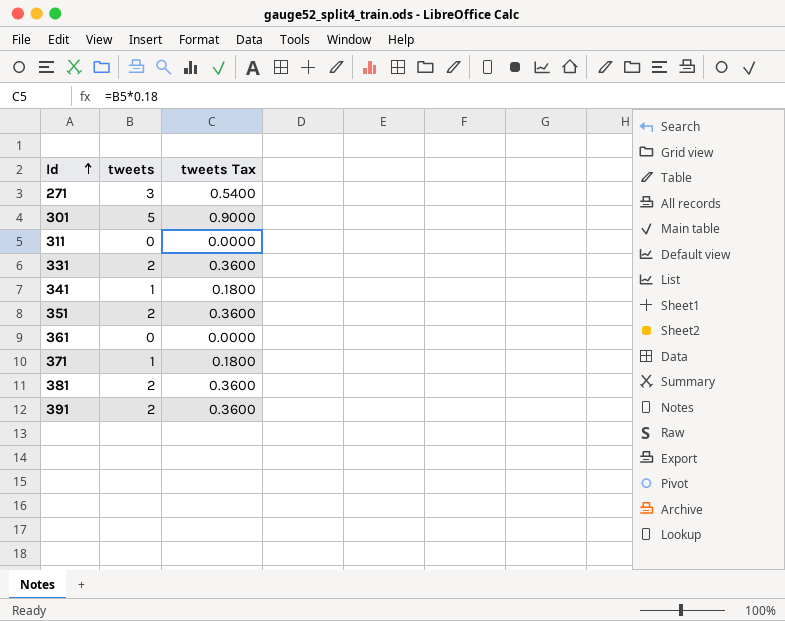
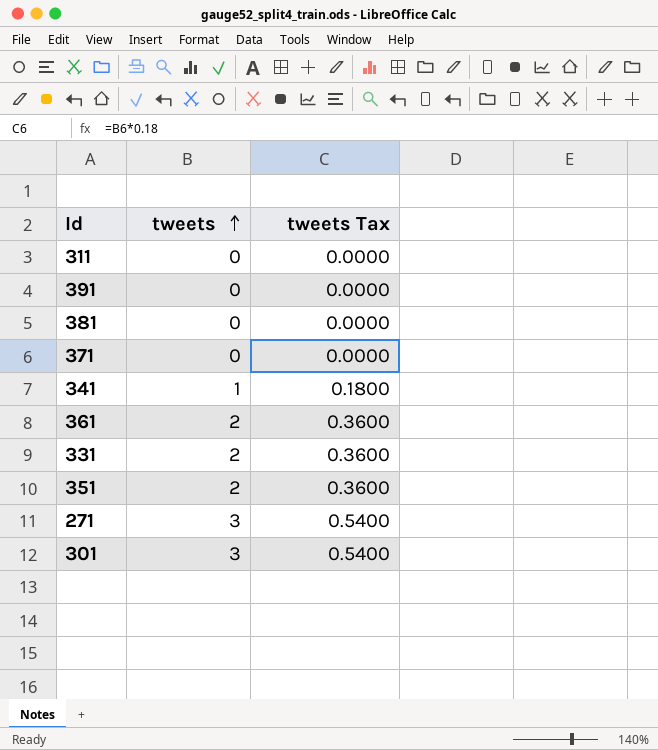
row order: Id ascending -> tweets ascending
391 | tweets: 2 -> 0
391 | tweets Tax: 0.3600 -> 0.0000
381 | tweets: 2 -> 0
381 | tweets Tax: 0.3600 -> 0.0000
371 | tweets: 1 -> 0
371 | tweets Tax: 0.1800 -> 0.0000
361 | tweets: 0 -> 2
361 | tweets Tax: 0.0000 -> 0.3600
301 | tweets: 5 -> 3
301 | tweets Tax: 0.9000 -> 0.5400

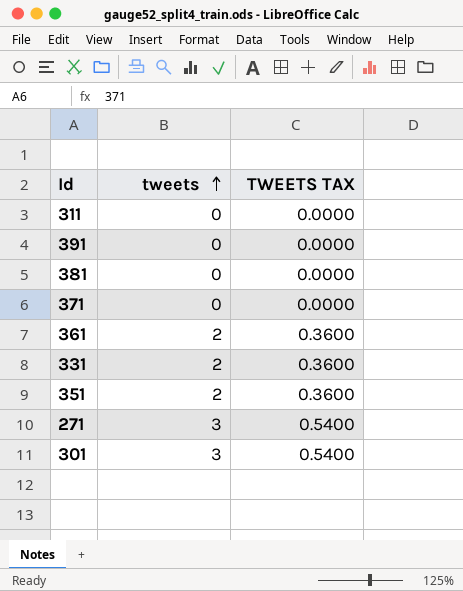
column name: tweets Tax -> TWEETS TAX
row 341: 1 | 0.1800 -> none

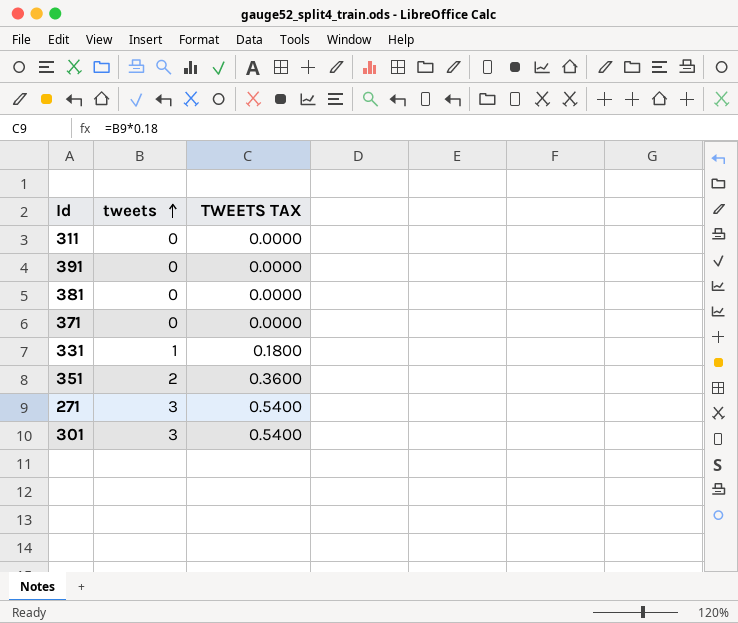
row 361: 2 | 0.3600 -> none
331 | tweets: 2 -> 1
331 | TWEETS TAX: 0.3600 -> 0.1800

